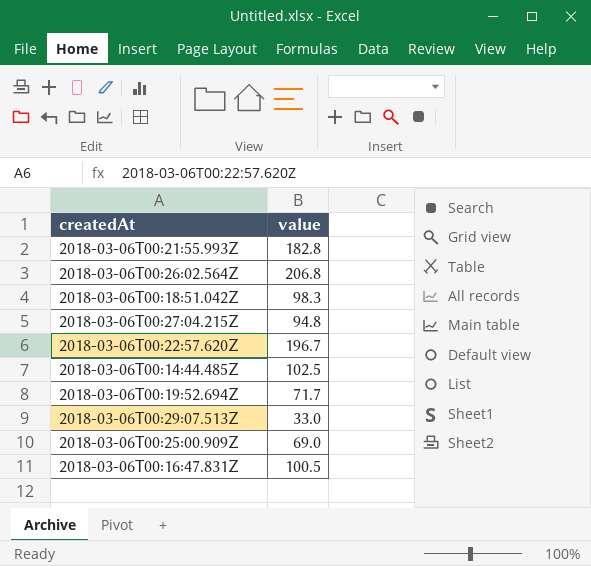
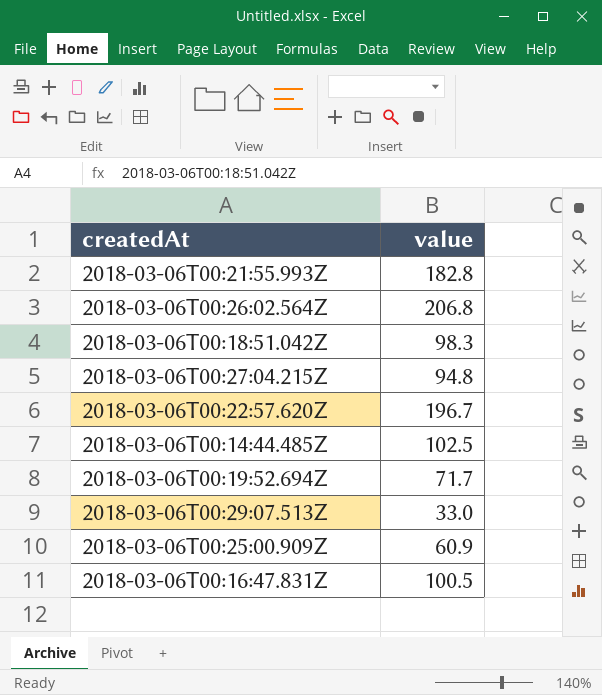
2018-03-06T00:25:00.909Z | value: 69.0 -> 60.9

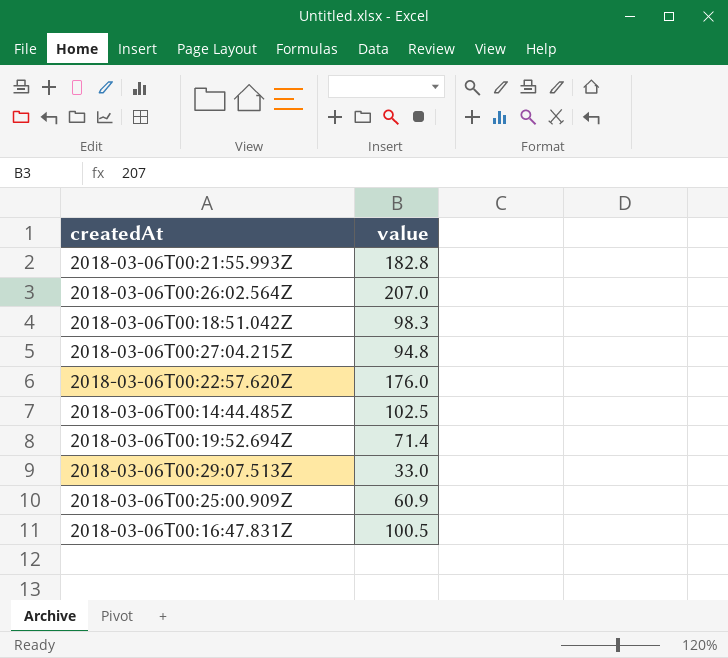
2018-03-06T00:26:02.564Z | value: 206.8 -> 207.0
2018-03-06T00:22:57.620Z | value: 196.7 -> 176.0
2018-03-06T00:19:52.694Z | value: 71.7 -> 71.4

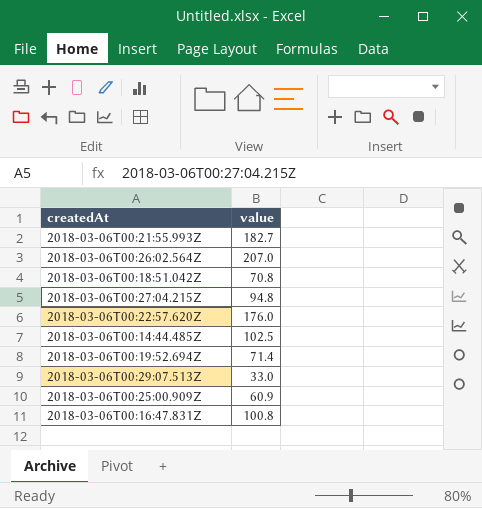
2018-03-06T00:21:55.993Z | value: 182.8 -> 182.7
2018-03-06T00:18:51.042Z | value: 98.3 -> 70.8
2018-03-06T00:16:47.831Z | value: 100.5 -> 100.8

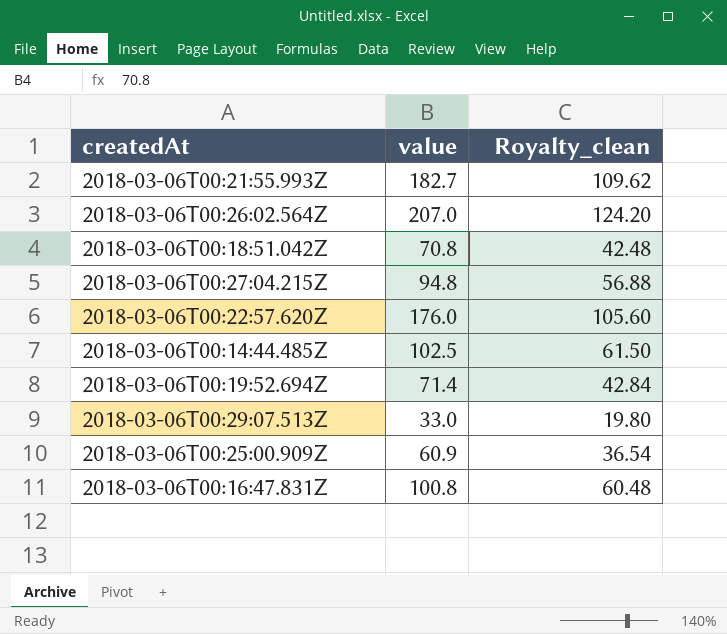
column Royalty_clean | formula: none -> [value] * 0.6

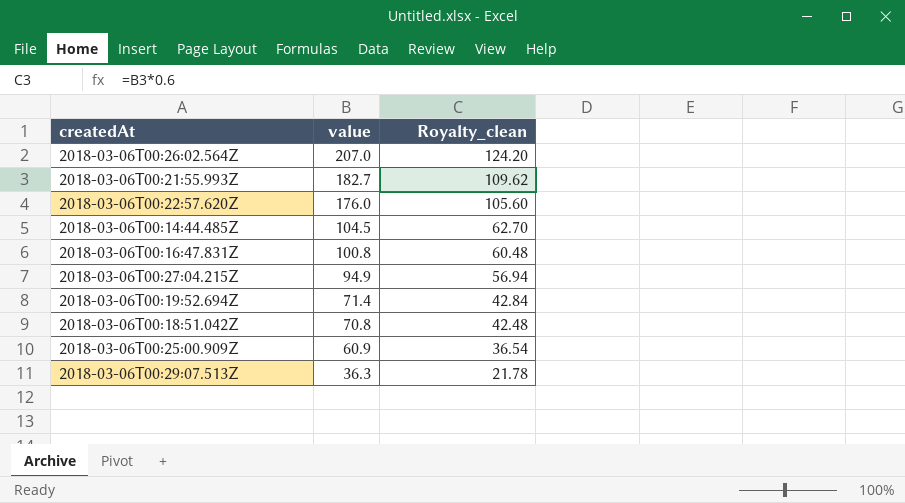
row order: none -> value descending
2018-03-06T00:14:44.485Z | value: 102.5 -> 104.5
2018-03-06T00:14:44.485Z | Royalty_clean: 61.50 -> 62.70
2018-03-06T00:27:04.215Z | value: 94.8 -> 94.9
2018-03-06T00:27:04.215Z | Royalty_clean: 56.88 -> 56.94
2018-03-06T00:29:07.513Z | value: 33.0 -> 36.3
2018-03-06T00:29:07.513Z | Royalty_clean: 19.80 -> 21.78

